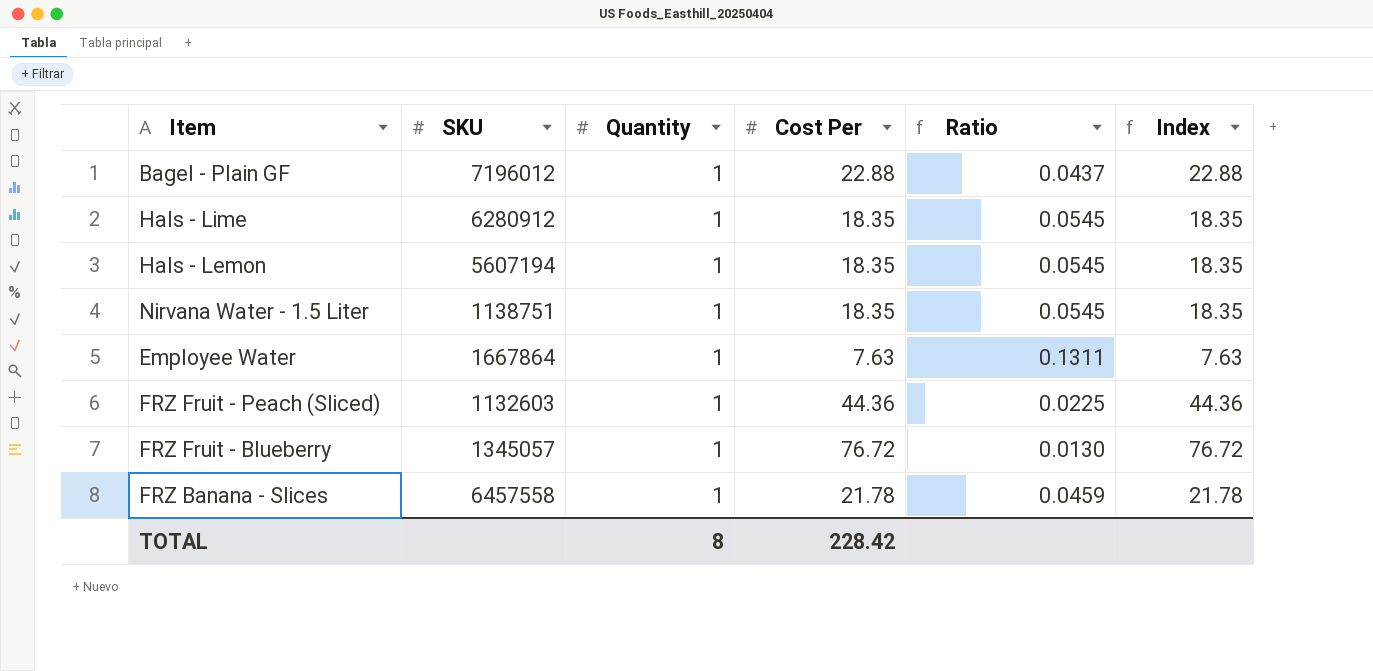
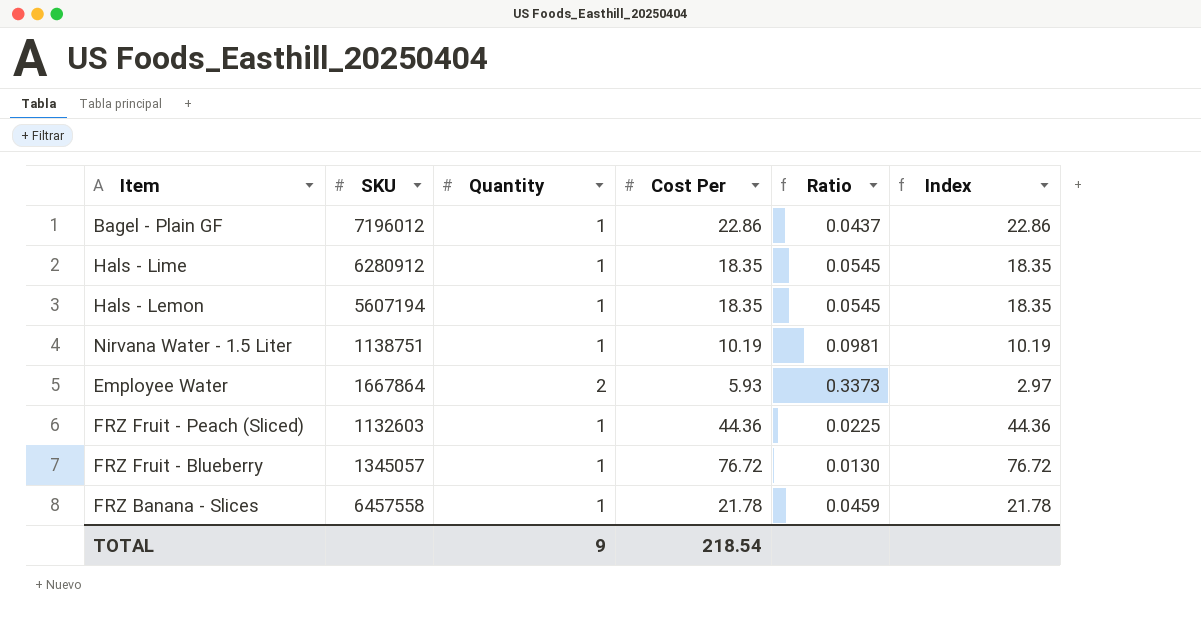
Bagel - Plain GF | Cost Per: 22.88 -> 22.86
Bagel - Plain GF | Index: 22.88 -> 22.86
Nirvana Water - 1.5 Liter | Cost Per: 18.35 -> 10.19
Nirvana Water - 1.5 Liter | Ratio: 0.0545 -> 0.0981
Nirvana Water - 1.5 Liter | Index: 18.35 -> 10.19
Employee Water | Quantity: 1 -> 2
Employee Water | Cost Per: 7.63 -> 5.93
Employee Water | Ratio: 0.1311 -> 0.3373
Employee Water | Index: 7.63 -> 2.97
TOTAL | Quantity: 8 -> 9
TOTAL | Cost Per: 228.42 -> 218.54

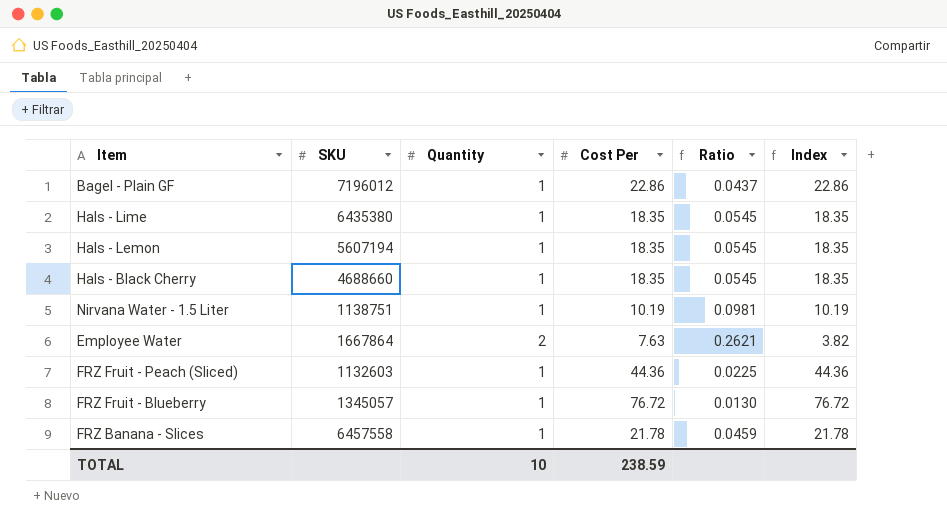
Hals - Lime | SKU: 6280912 -> 6435380
row Hals - Black Cherry: none -> 4688660 | 1 | 18.35 | 0.0545 | 18.35
Employee Water | Cost Per: 5.93 -> 7.63
Employee Water | Ratio: 0.3373 -> 0.2621
Employee Water | Index: 2.97 -> 3.82
TOTAL | Quantity: 9 -> 10
TOTAL | Cost Per: 218.54 -> 238.59

